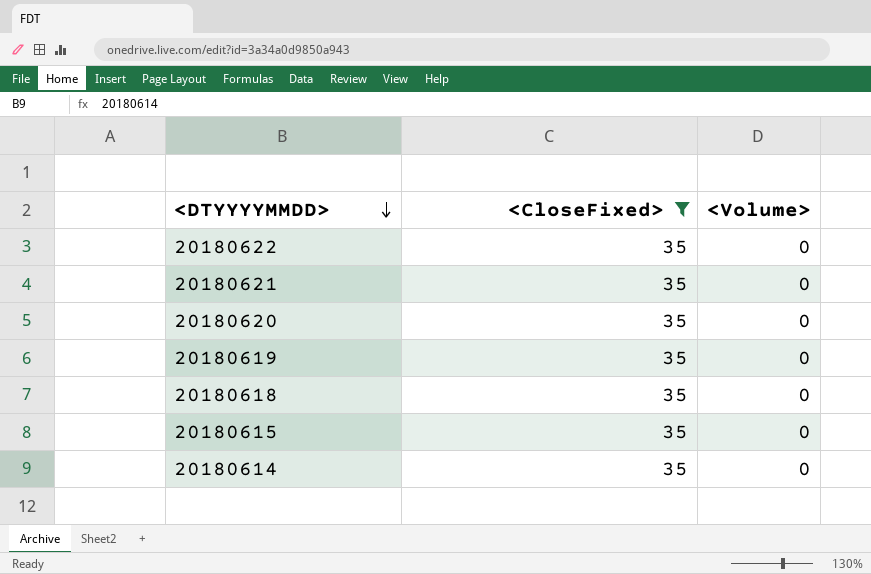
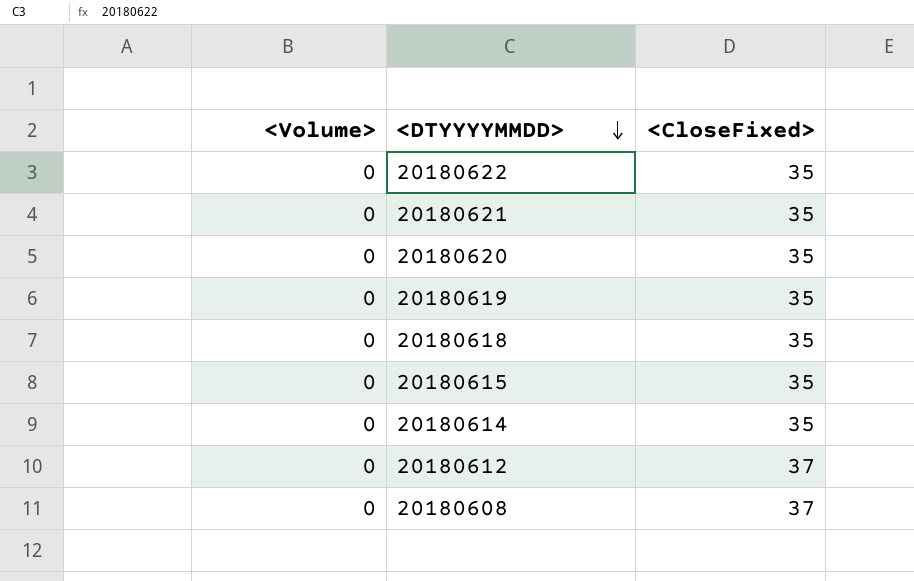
filter: <CloseFixed> = 35 -> none
column <Volume> | position: 3 -> 1

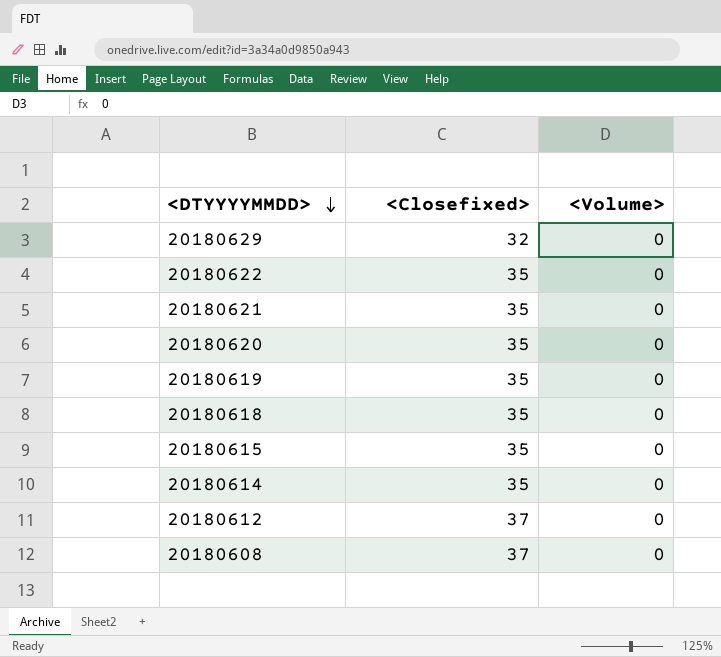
column name: <CloseFixed> -> <Closefixed>
column <Volume> | position: 1 -> 3
row 20180629: none -> 32 | 0

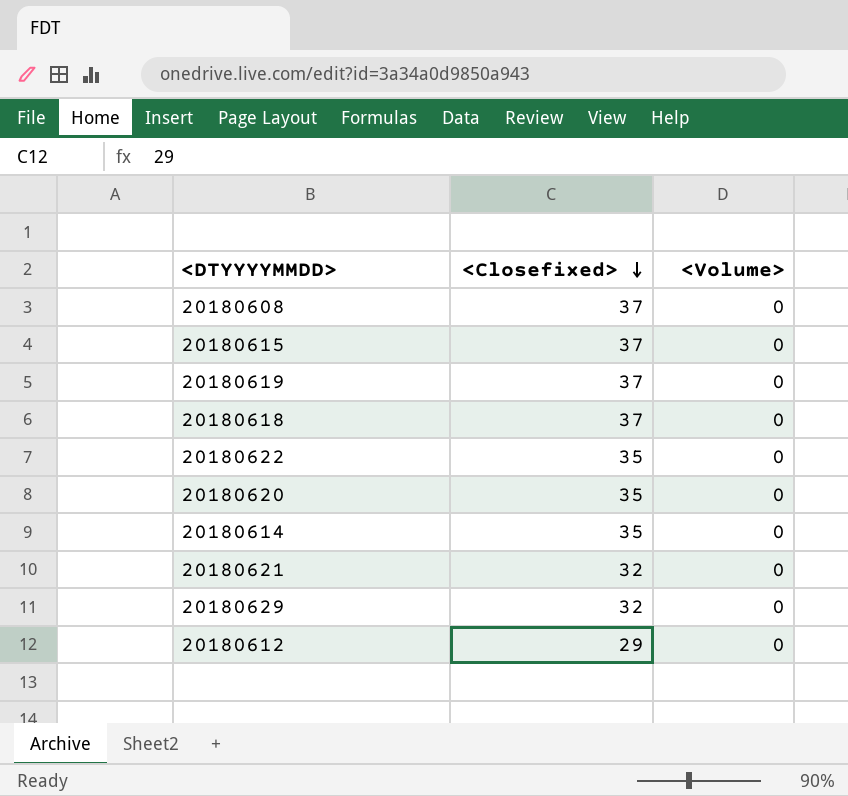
row order: <DTYYYYMMDD> descending -> <Closefixed> descending
20180615 | <Closefixed>: 35 -> 37
20180619 | <Closefixed>: 35 -> 37
20180618 | <Closefixed>: 35 -> 37
20180621 | <Closefixed>: 35 -> 32
20180612 | <Closefixed>: 37 -> 29

